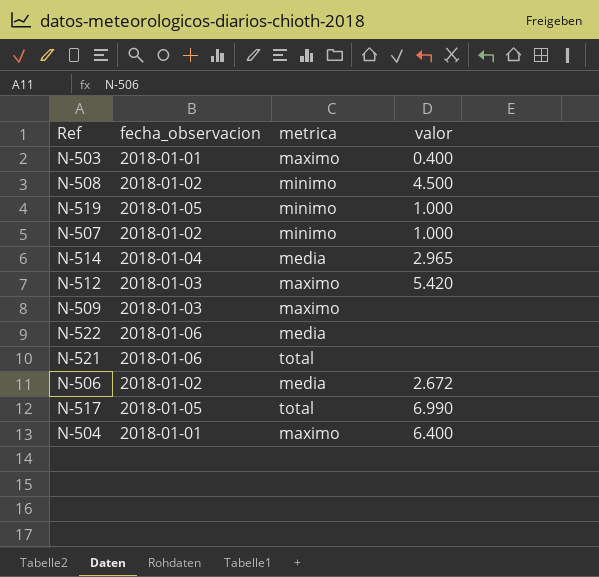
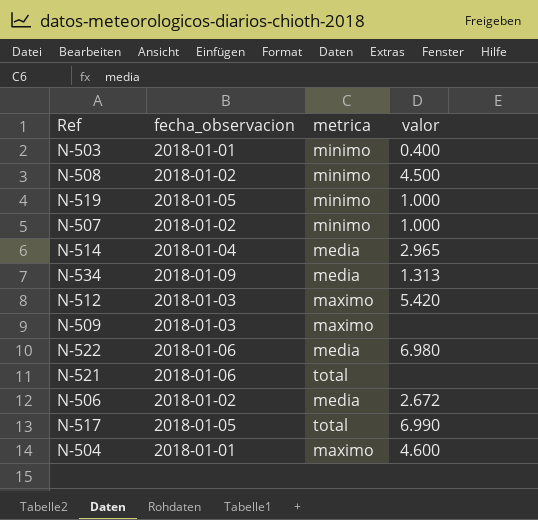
N-503 | metrica: maximo -> minimo
row N-534: none -> 2018-01-09 | media | 1.313
N-522 | valor: none -> 6.980
N-504 | valor: 6.400 -> 4.600

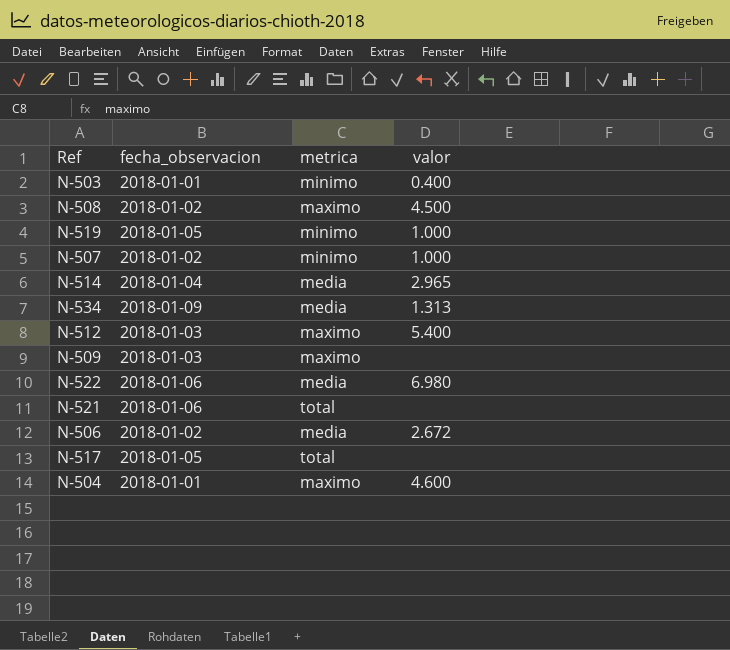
N-508 | metrica: minimo -> maximo
N-512 | valor: 5.420 -> 5.400
N-517 | valor: 6.990 -> none

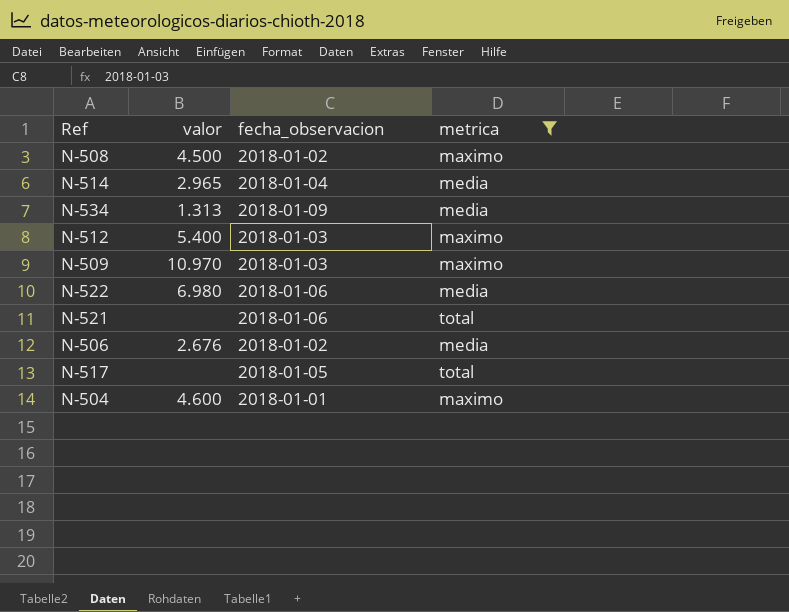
filter: none -> metrica != minimo
column valor | position: 4 -> 2
N-509 | valor: none -> 10.970
N-506 | valor: 2.672 -> 2.676

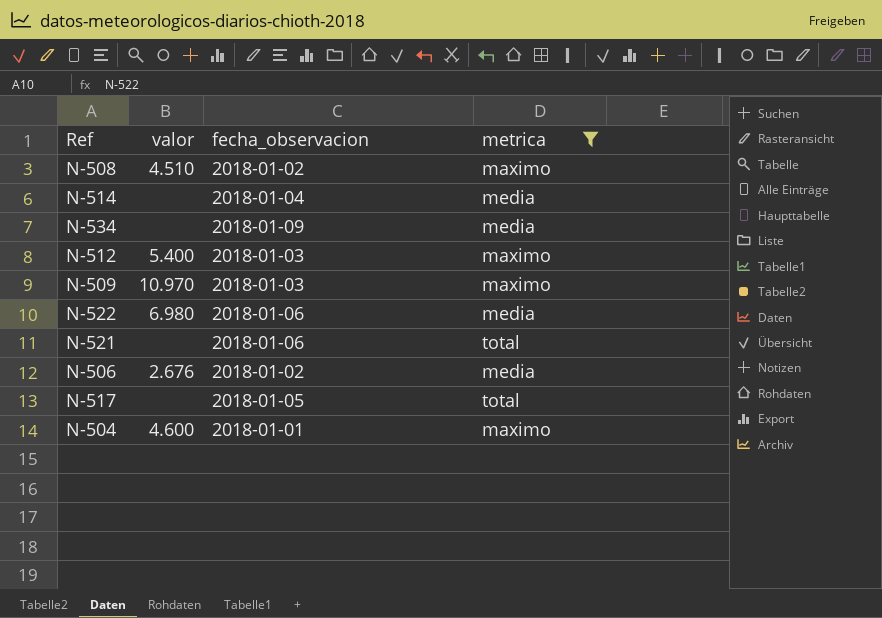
N-508 | valor: 4.500 -> 4.510
N-514 | valor: 2.965 -> none
N-534 | valor: 1.313 -> none

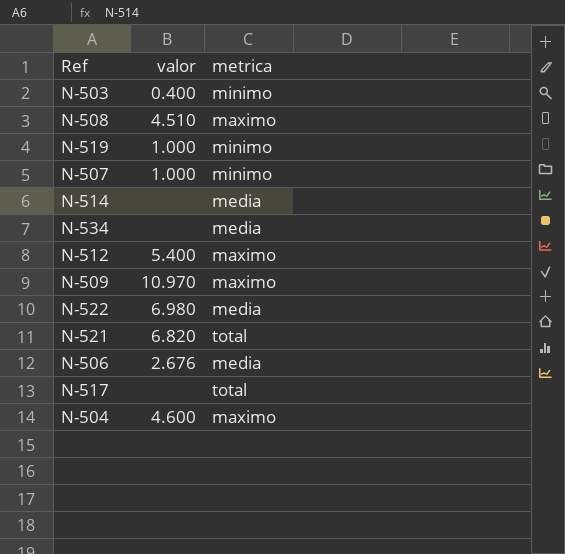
filter: metrica != minimo -> none
column fecha_observacion | position: 3 -> none
N-521 | valor: none -> 6.820

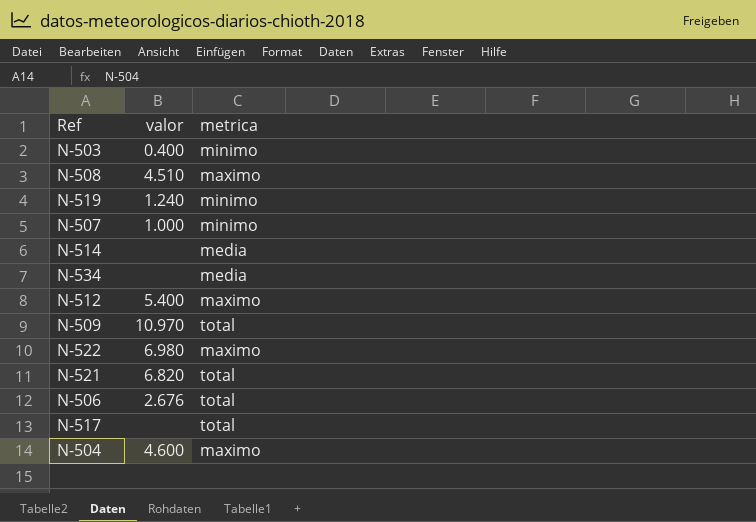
N-519 | valor: 1.000 -> 1.240
N-509 | metrica: maximo -> total
N-522 | metrica: media -> maximo
N-506 | metrica: media -> total

